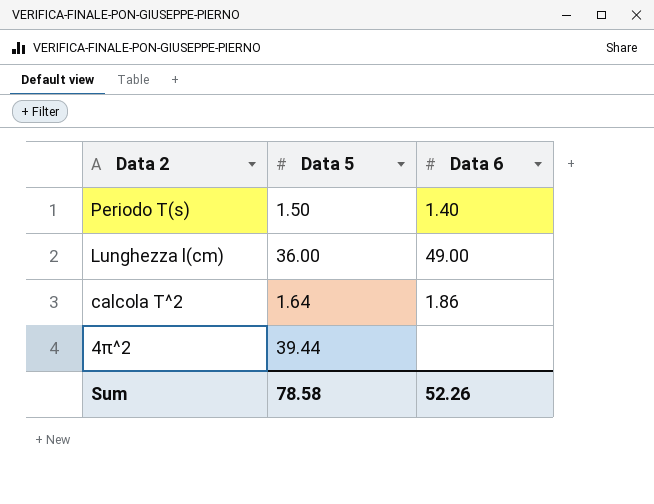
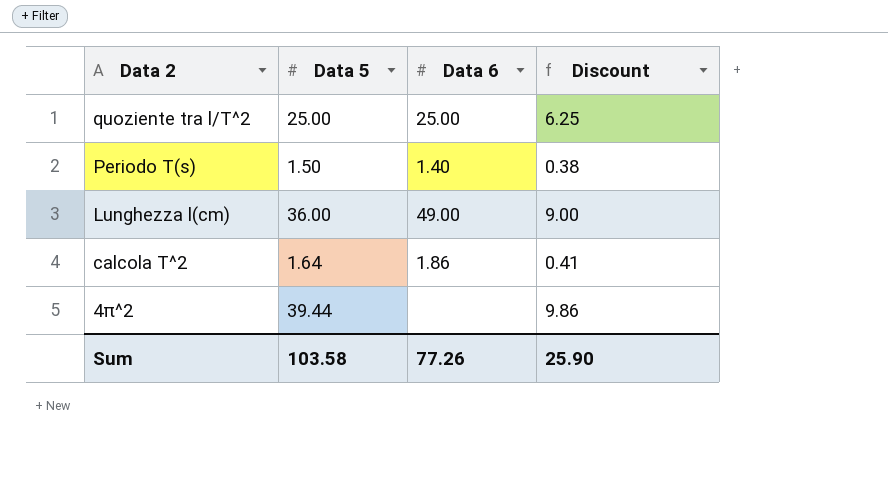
column Discount | formula: none -> [Data 5] * 0.25
row quoziente tra l/T^2: none -> 25.00 | 25.00 | 6.25
Sum | Data 5: 78.58 -> 103.58
Sum | Data 6: 52.26 -> 77.26

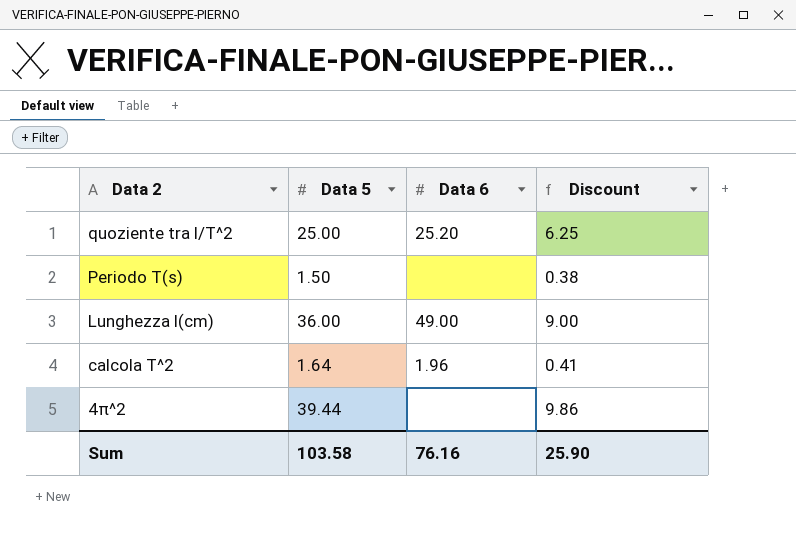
quoziente tra l/T^2 | Data 6: 25.00 -> 25.20
Periodo T(s) | Data 6: 1.40 -> none
calcola T^2 | Data 6: 1.86 -> 1.96
Sum | Data 6: 77.26 -> 76.16

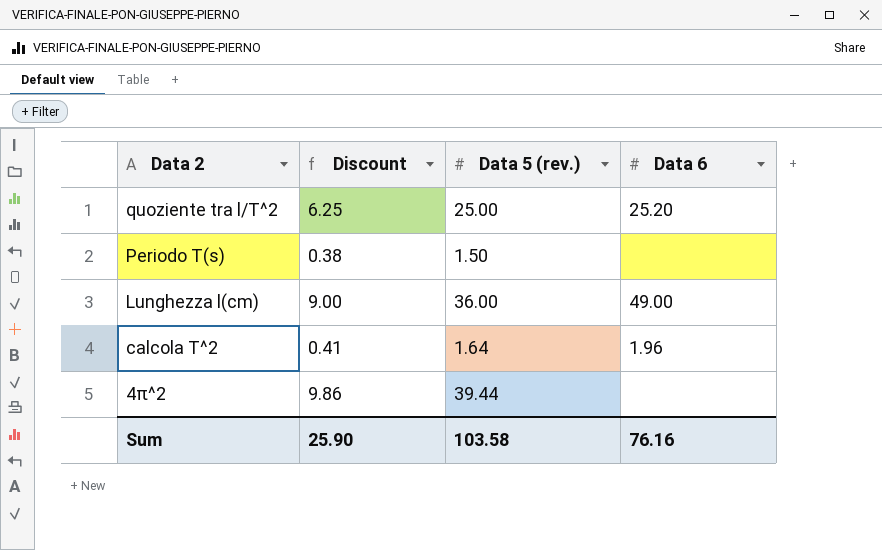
column Discount | position: 4 -> 2
column name: Data 5 -> Data 5 (rev.)

